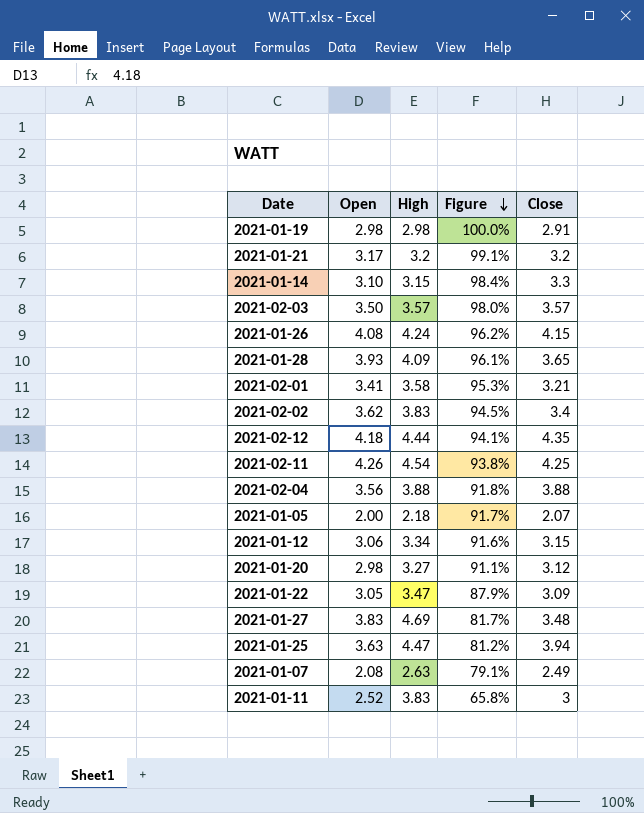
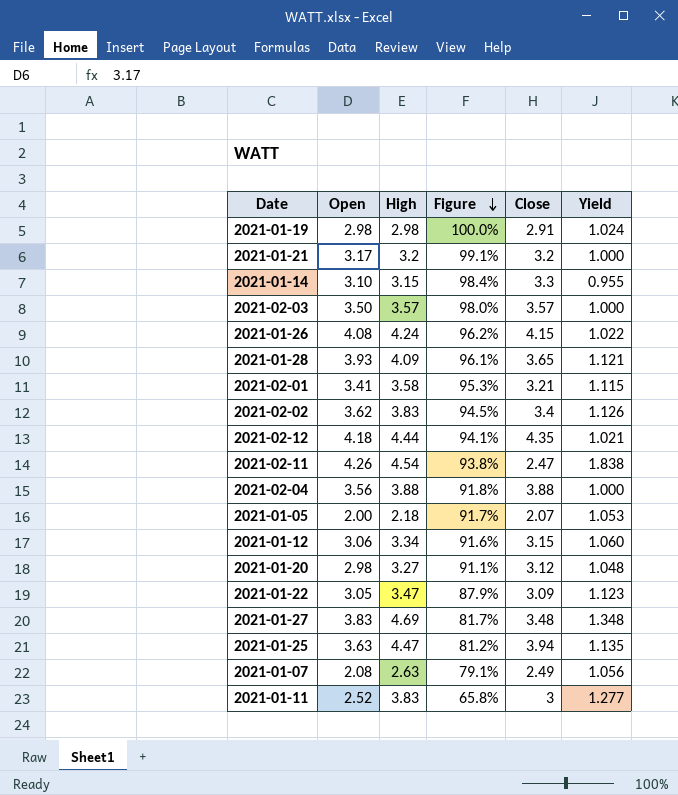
column Yield | formula: none -> [High] / [Close]
2021-02-11 | Close: 4.25 -> 2.47

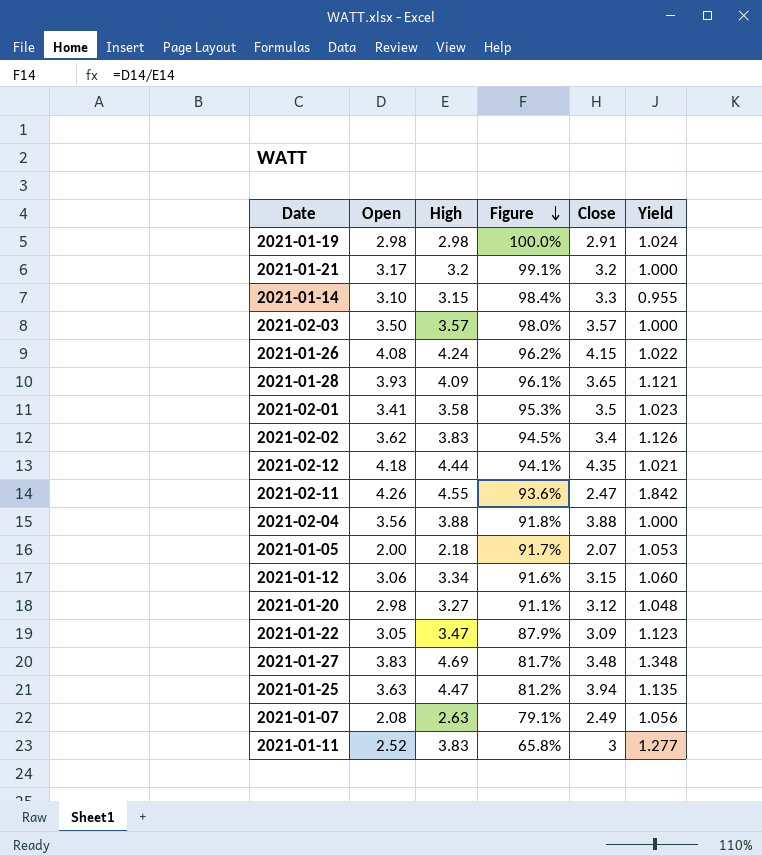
2021-02-01 | Close: 3.21 -> 3.5
2021-02-01 | Yield: 1.115 -> 1.023
2021-02-11 | High: 4.54 -> 4.55
2021-02-11 | Figure: 93.8% -> 93.6%
2021-02-11 | Yield: 1.838 -> 1.842

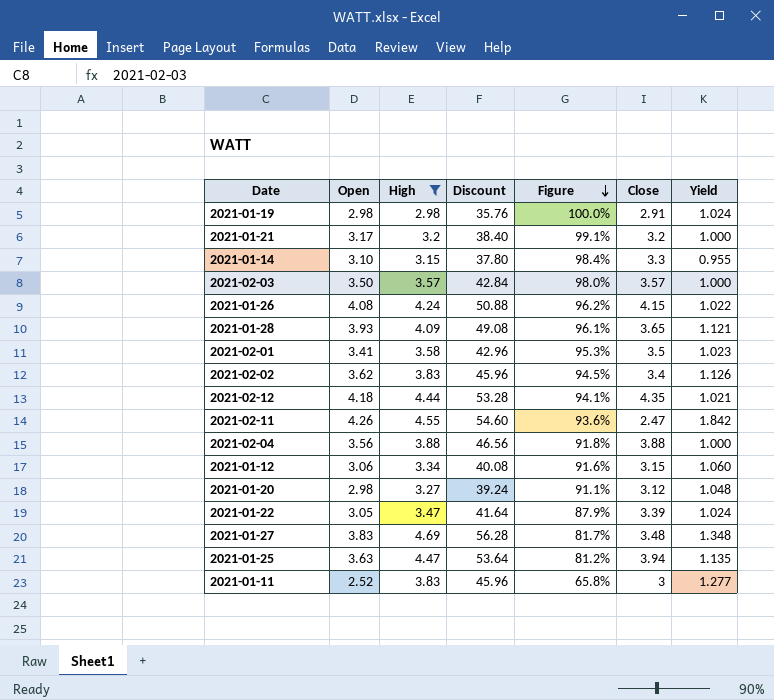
filter: none -> High >= 2.98
column Discount | formula: none -> [High] * 12
2021-01-22 | Close: 3.09 -> 3.39
2021-01-22 | Yield: 1.123 -> 1.024

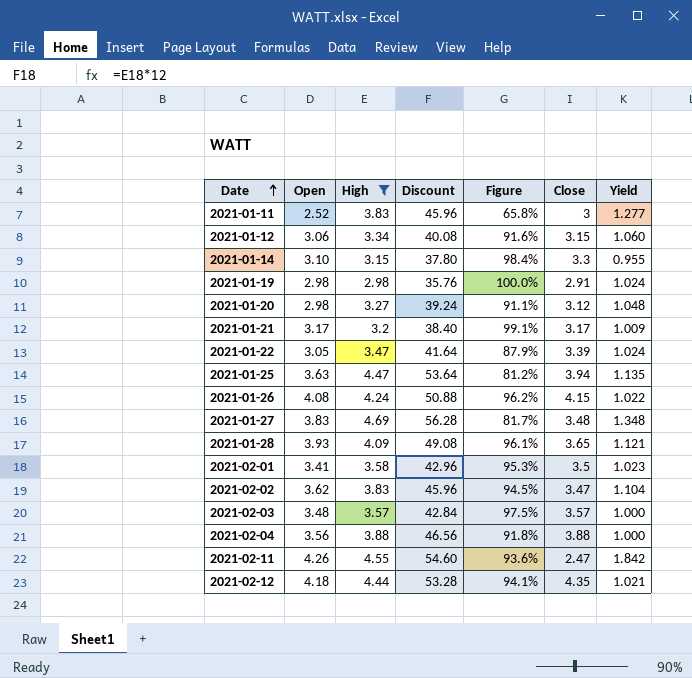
row order: Figure descending -> Date ascending
2021-01-21 | Close: 3.2 -> 3.17
2021-01-21 | Yield: 1.000 -> 1.009
2021-02-02 | Close: 3.4 -> 3.47
2021-02-02 | Yield: 1.126 -> 1.104
2021-02-03 | Open: 3.50 -> 3.48
2021-02-03 | Figure: 98.0% -> 97.5%

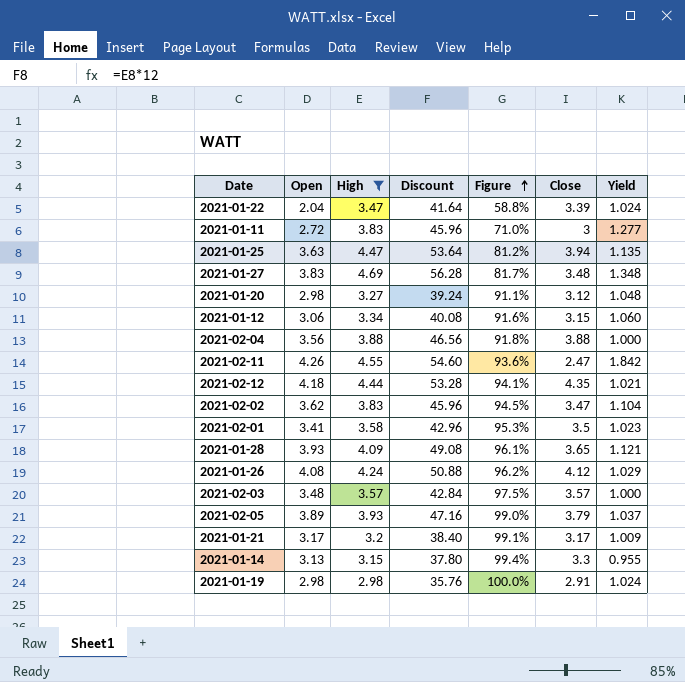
row order: Date ascending -> Figure ascending
2021-01-22 | Open: 3.05 -> 2.04
2021-01-22 | Figure: 87.9% -> 58.8%
2021-01-11 | Open: 2.52 -> 2.72
2021-01-11 | Figure: 65.8% -> 71.0%
2021-01-26 | Close: 4.15 -> 4.12
2021-01-26 | Yield: 1.022 -> 1.029
row 2021-02-05: none -> 3.89 | 3.93 | 47.16 | 99.0% | 3.79 | 1.037
2021-01-14 | Open: 3.10 -> 3.13
2021-01-14 | Figure: 98.4% -> 99.4%

